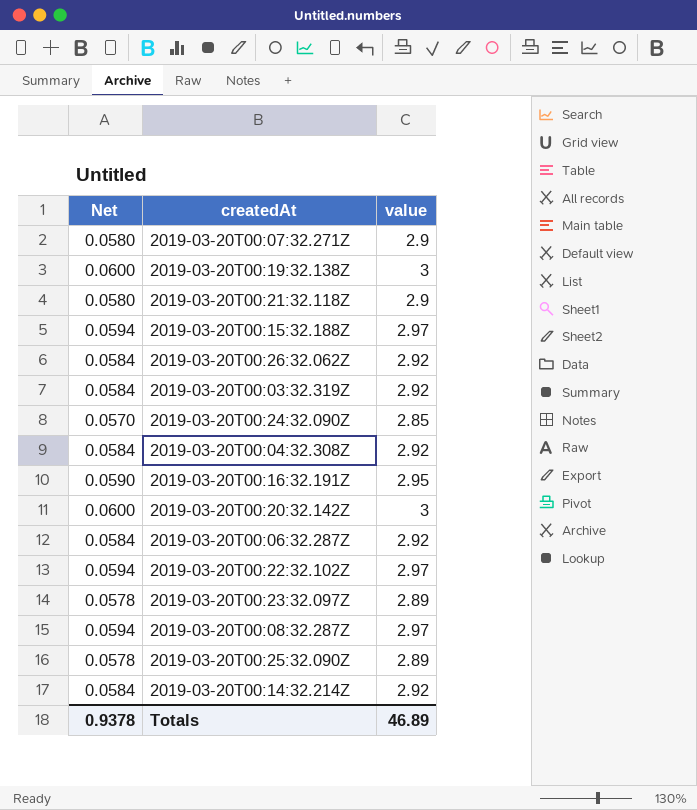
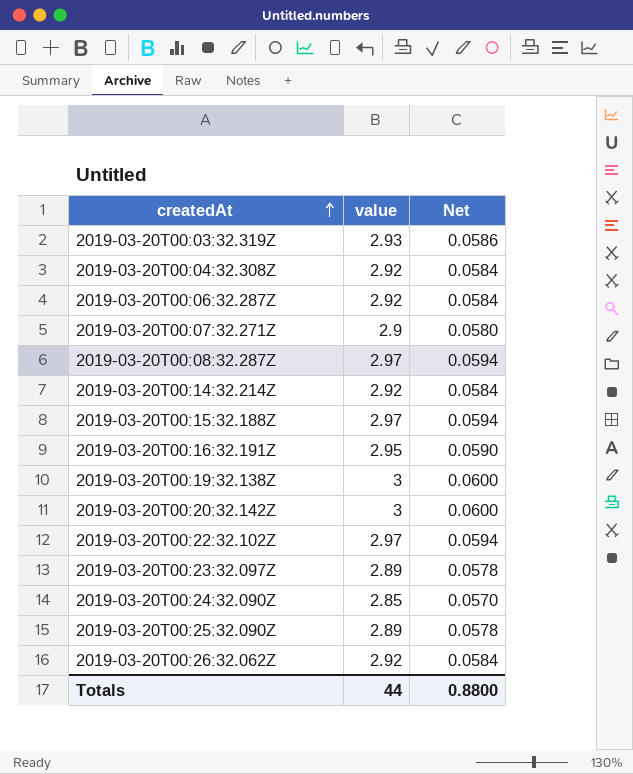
row order: none -> createdAt ascending
column Net | position: 1 -> 3
row 2019-03-20T00:21:32.118Z: 0.0580 | 2.9 -> none
2019-03-20T00:03:32.319Z | value: 2.92 -> 2.93
2019-03-20T00:03:32.319Z | Net: 0.0584 -> 0.0586
Totals | value: 46.89 -> 44
Totals | Net: 0.9378 -> 0.8800

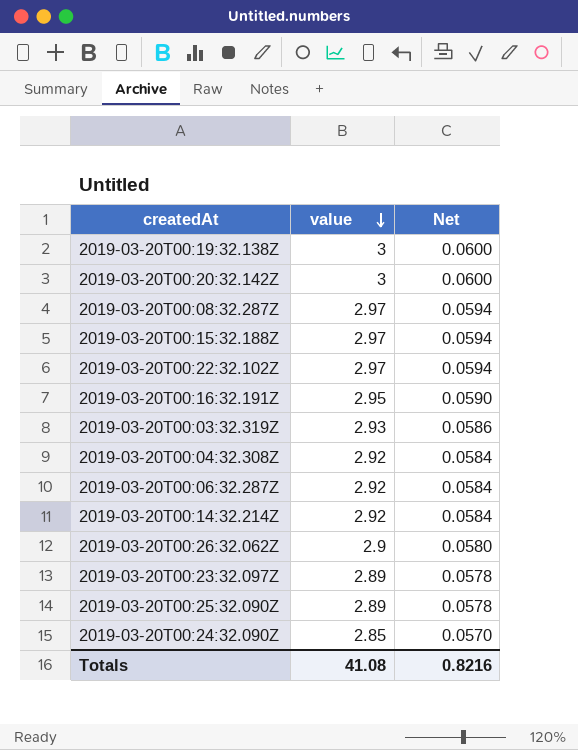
row order: createdAt ascending -> value descending
row 2019-03-20T00:07:32.271Z: 2.9 | 0.0580 -> none
2019-03-20T00:26:32.062Z | value: 2.92 -> 2.9
2019-03-20T00:26:32.062Z | Net: 0.0584 -> 0.0580
Totals | value: 44 -> 41.08
Totals | Net: 0.8800 -> 0.8216

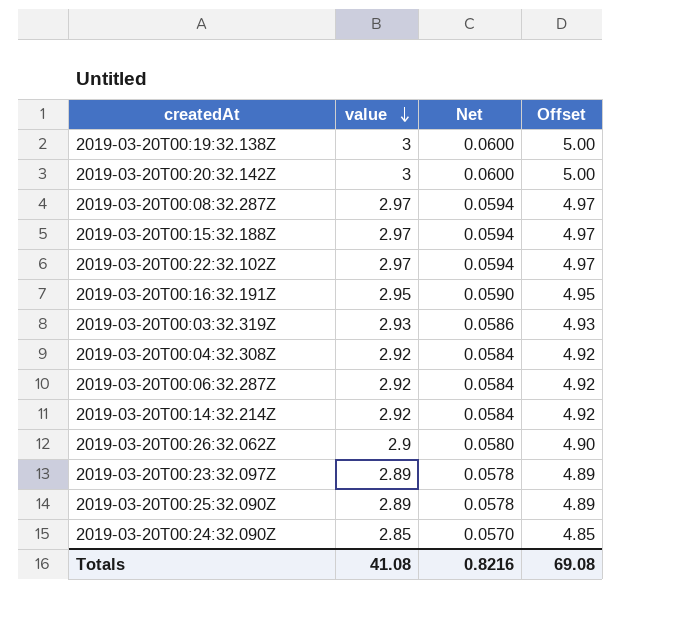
column Offset | formula: none -> [value] + 2

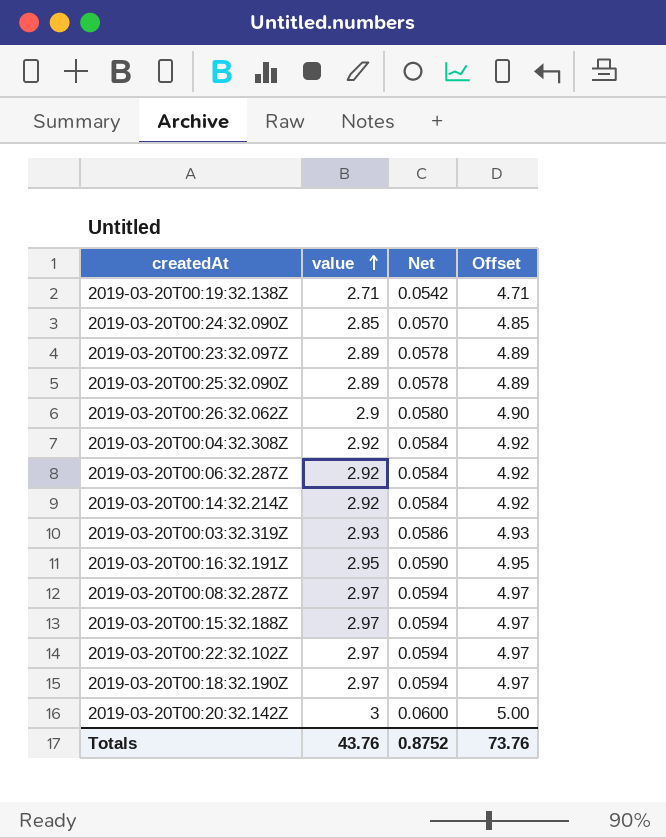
row order: value descending -> value ascending
2019-03-20T00:19:32.138Z | value: 3 -> 2.71
2019-03-20T00:19:32.138Z | Net: 0.0600 -> 0.0542
2019-03-20T00:19:32.138Z | Offset: 5.00 -> 4.71
row 2019-03-20T00:18:32.190Z: none -> 2.97 | 0.0594 | 4.97
Totals | value: 41.08 -> 43.76
Totals | Net: 0.8216 -> 0.8752
Totals | Offset: 69.08 -> 73.76

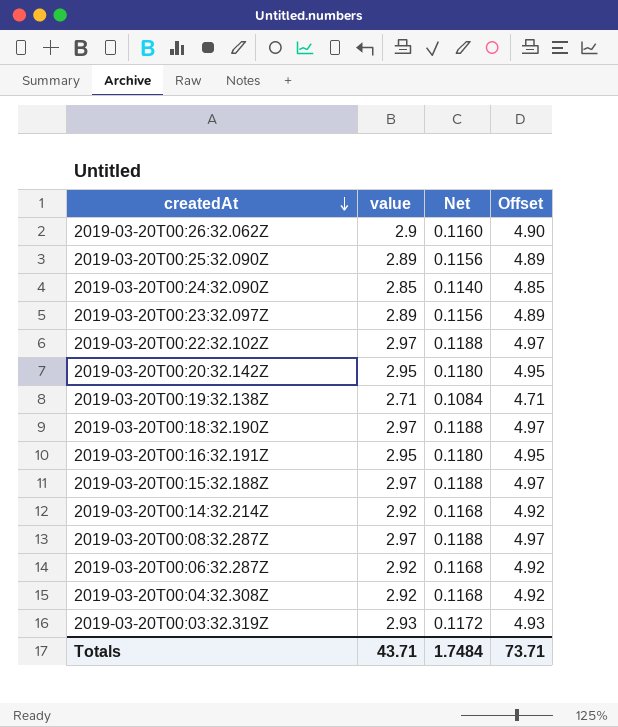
row order: value ascending -> createdAt descending
column Net | formula: [value] * 0.02 -> [value] * 0.04
2019-03-20T00:20:32.142Z | value: 3 -> 2.95
2019-03-20T00:20:32.142Z | Offset: 5.00 -> 4.95
Totals | value: 43.76 -> 43.71
Totals | Net: 0.8752 -> 1.7484
Totals | Offset: 73.76 -> 73.71

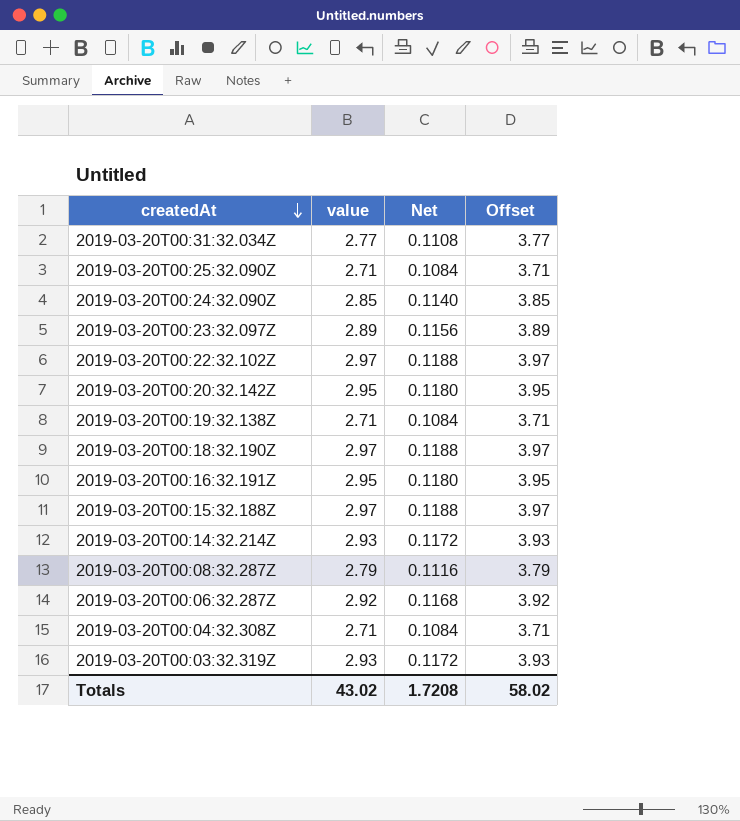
column Offset | formula: [value] + 2 -> [value] + 1
row 2019-03-20T00:26:32.062Z: 2.9 | 0.1160 | 4.90 -> none
row 2019-03-20T00:31:32.034Z: none -> 2.77 | 0.1108 | 3.77
2019-03-20T00:25:32.090Z | value: 2.89 -> 2.71
2019-03-20T00:25:32.090Z | Net: 0.1156 -> 0.1084
2019-03-20T00:14:32.214Z | value: 2.92 -> 2.93
2019-03-20T00:14:32.214Z | Net: 0.1168 -> 0.1172
2019-03-20T00:08:32.287Z | value: 2.97 -> 2.79
2019-03-20T00:08:32.287Z | Net: 0.1188 -> 0.1116
2019-03-20T00:04:32.308Z | value: 2.92 -> 2.71
2019-03-20T00:04:32.308Z | Net: 0.1168 -> 0.1084
Totals | value: 43.71 -> 43.02
Totals | Net: 1.7484 -> 1.7208
Totals | Offset: 73.71 -> 58.02

